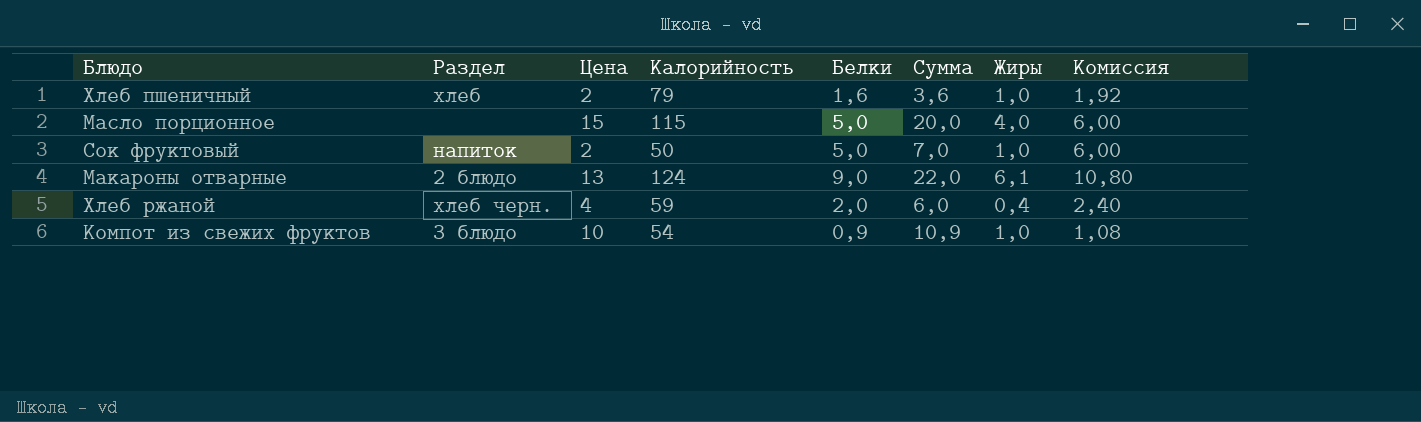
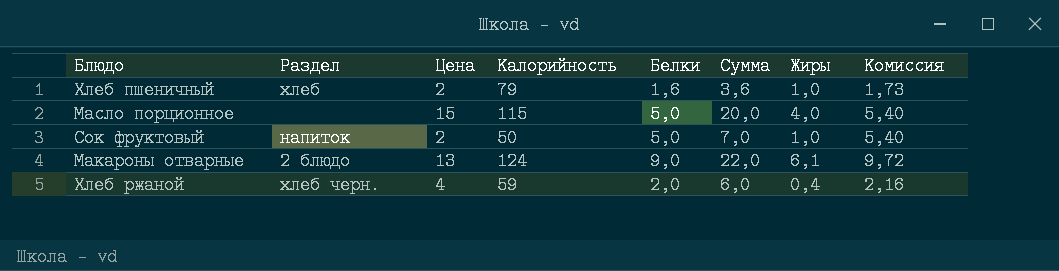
column Комиссия | formula: [Белки] * 1,2 -> [Белки] * 1,08
row Компот из свежих фруктов: 3 блюдо | 10 | 54 | 0,9 | 10,9 | 1,0 | 1,08 -> none

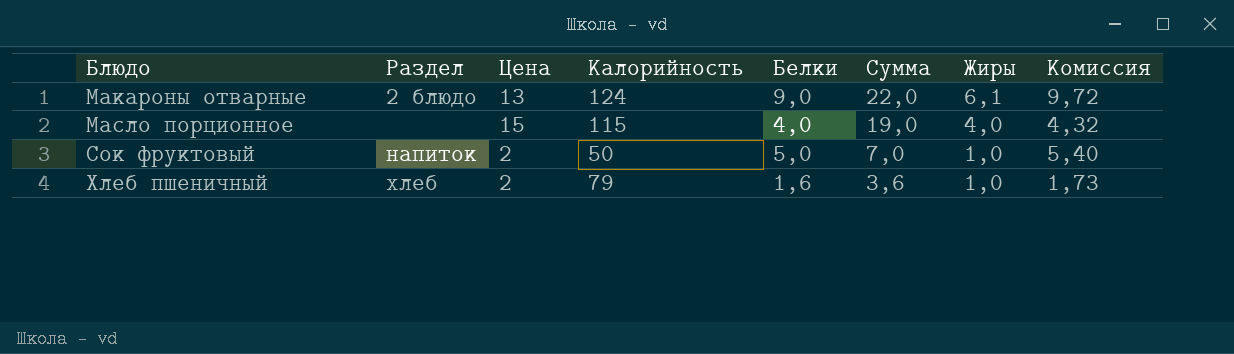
row order: none -> Блюдо ascending
row Хлеб ржаной: хлеб черн. | 4 | 59 | 2,0 | 6,0 | 0,4 | 2,16 -> none
Масло порционное | Белки: 5,0 -> 4,0
Масло порционное | Сумма: 20,0 -> 19,0
Масло порционное | Комиссия: 5,40 -> 4,32

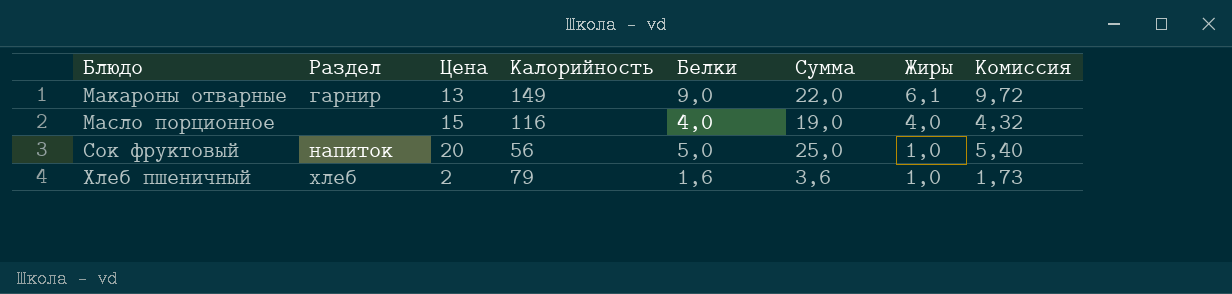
Макароны отварные | Раздел: 2 блюдо -> гарнир
Макароны отварные | Калорийность: 124 -> 149
Масло порционное | Калорийность: 115 -> 116
Сок фруктовый | Цена: 2 -> 20
Сок фруктовый | Калорийность: 50 -> 56
Сок фруктовый | Сумма: 7,0 -> 25,0

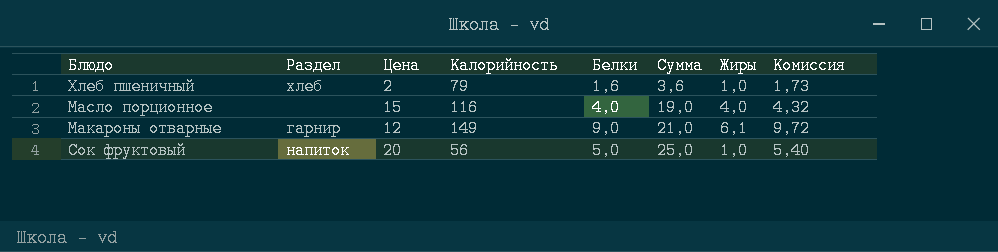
row order: Блюдо ascending -> Сумма ascending
Макароны отварные | Цена: 13 -> 12
Макароны отварные | Сумма: 22,0 -> 21,0

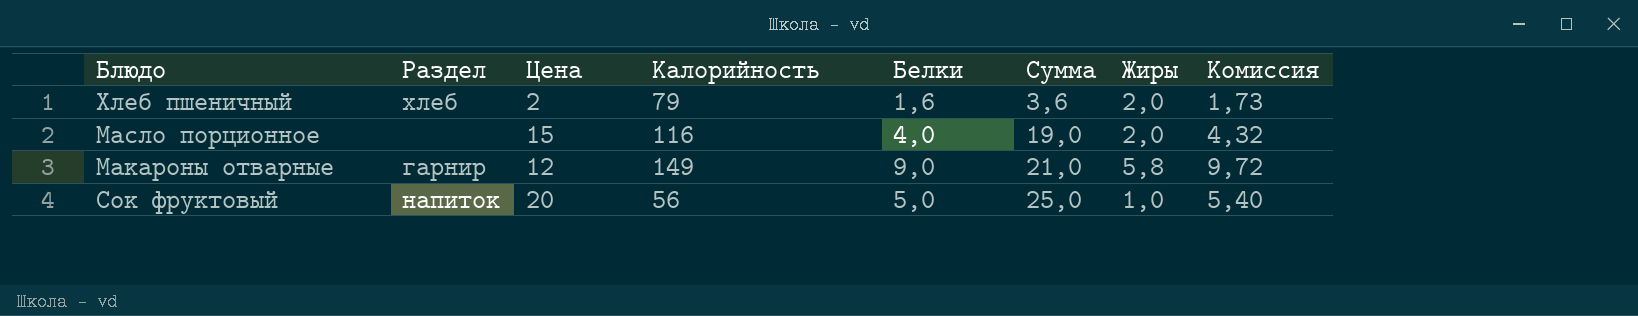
Хлеб пшеничный | Жиры: 1,0 -> 2,0
Масло порционное | Жиры: 4,0 -> 2,0
Макароны отварные | Жиры: 6,1 -> 5,8

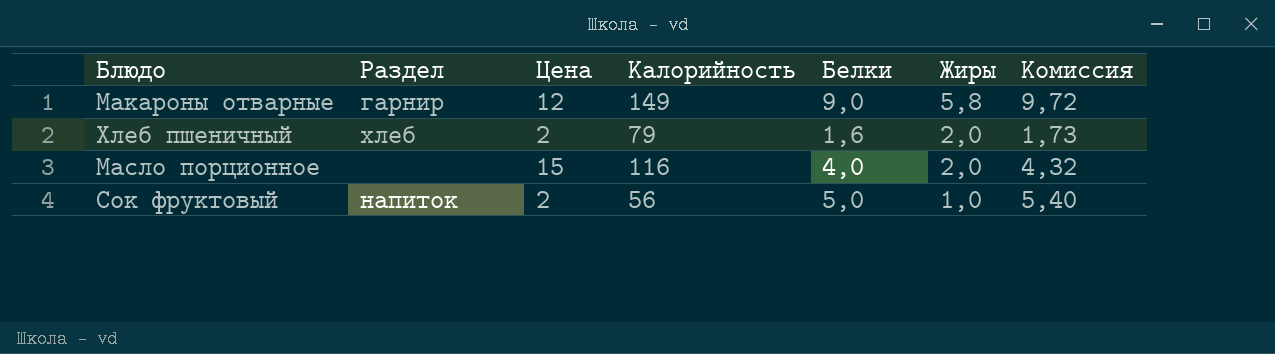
row order: Сумма ascending -> Жиры descending
column Сумма | formula: [Цена] + [Белки] -> none
Сок фруктовый | Цена: 20 -> 2

